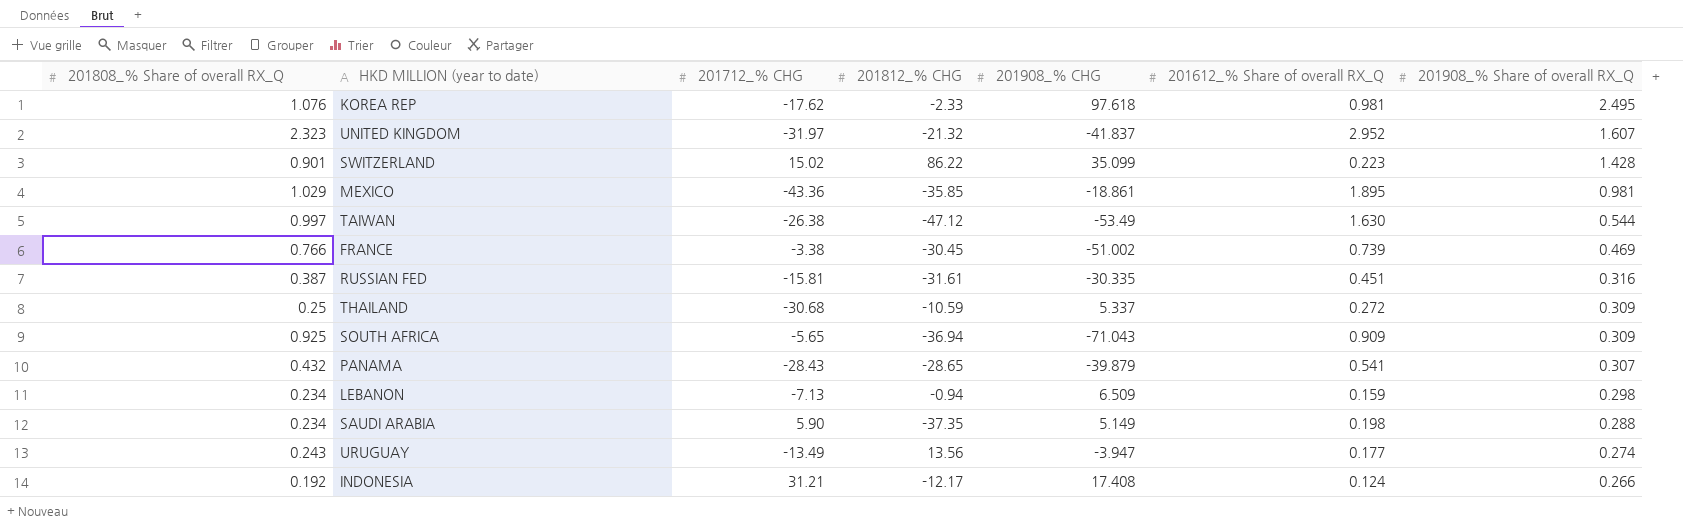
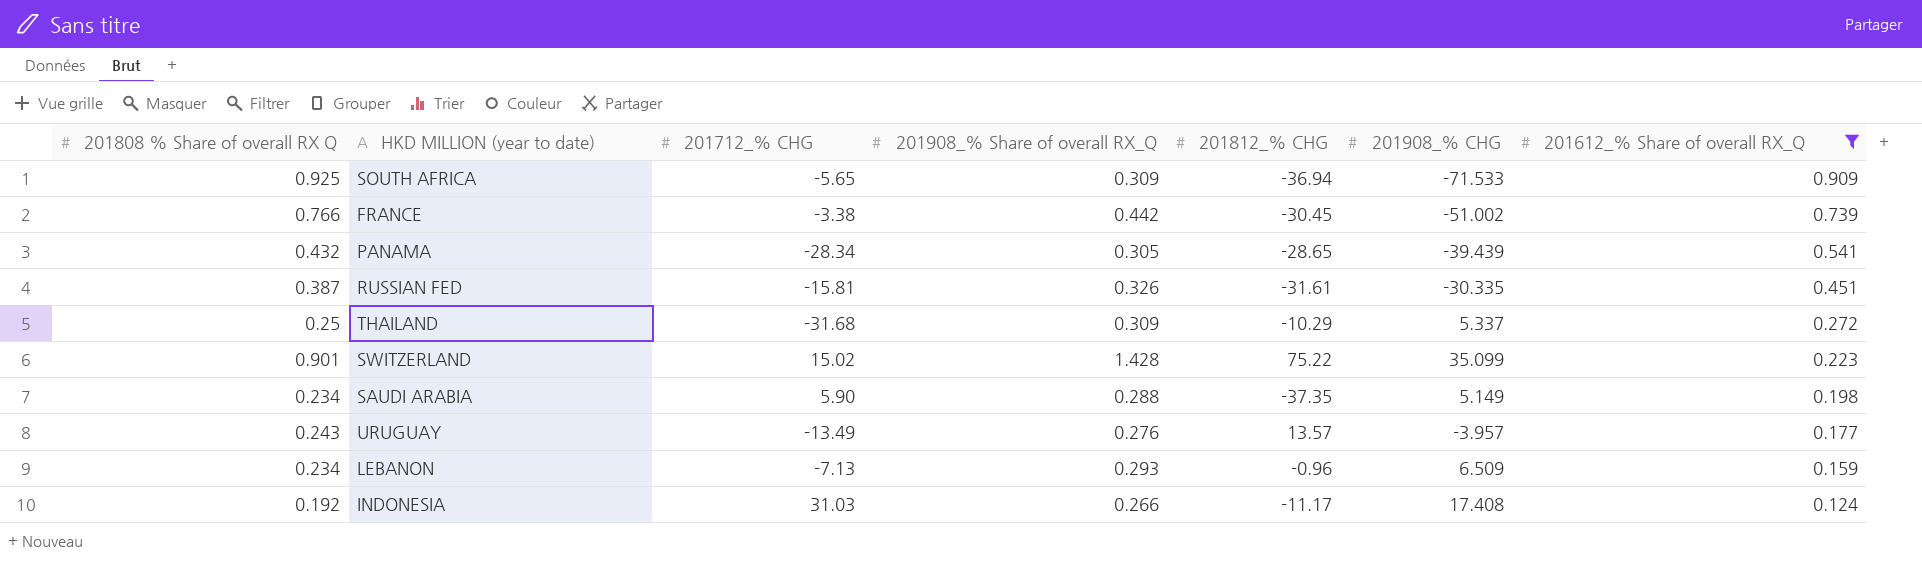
filter: none -> 201612_% Share of overall RX_Q <= 0.909
row order: 201908_% Share of overall RX_Q descending -> 201612_% Share of overall RX_Q descending
column name: 201808_% Share of overall RX_Q -> 201808 % Share of overall RX Q
column 201908_% Share of overall RX_Q | position: 7 -> 4
SOUTH AFRICA | 201908_% CHG: -71.043 -> -71.533
FRANCE | 201908_% Share of overall RX_Q: 0.469 -> 0.442
PANAMA | 201712_% CHG: -28.43 -> -28.34
PANAMA | 201908_% Share of overall RX_Q: 0.307 -> 0.305
PANAMA | 201908_% CHG: -39.879 -> -39.439
RUSSIAN FED | 201908_% Share of overall RX_Q: 0.316 -> 0.326
THAILAND | 201712_% CHG: -30.68 -> -31.68
THAILAND | 201812_% CHG: -10.59 -> -10.29
SWITZERLAND | 201812_% CHG: 86.22 -> 75.22
URUGUAY | 201908_% Share of overall RX_Q: 0.274 -> 0.276
URUGUAY | 201812_% CHG: 13.56 -> 13.57
URUGUAY | 201908_% CHG: -3.947 -> -3.957
LEBANON | 201908_% Share of overall RX_Q: 0.298 -> 0.293
LEBANON | 201812_% CHG: -0.94 -> -0.96
INDONESIA | 201712_% CHG: 31.21 -> 31.03
INDONESIA | 201812_% CHG: -12.17 -> -11.17

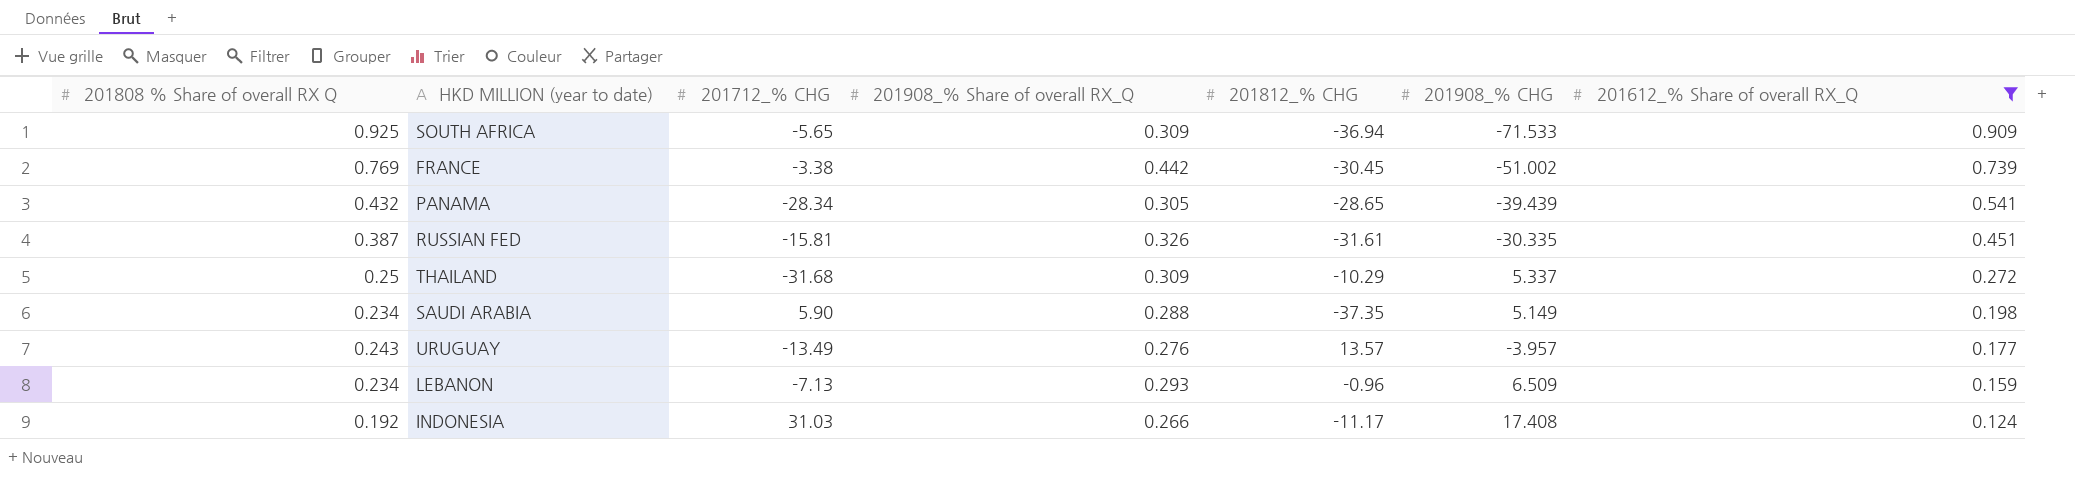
row SWITZERLAND: 0.901 | 15.02 | 1.428 | 75.22 | 35.099 | 0.223 -> none
FRANCE | 201808 % Share of overall RX Q: 0.766 -> 0.769

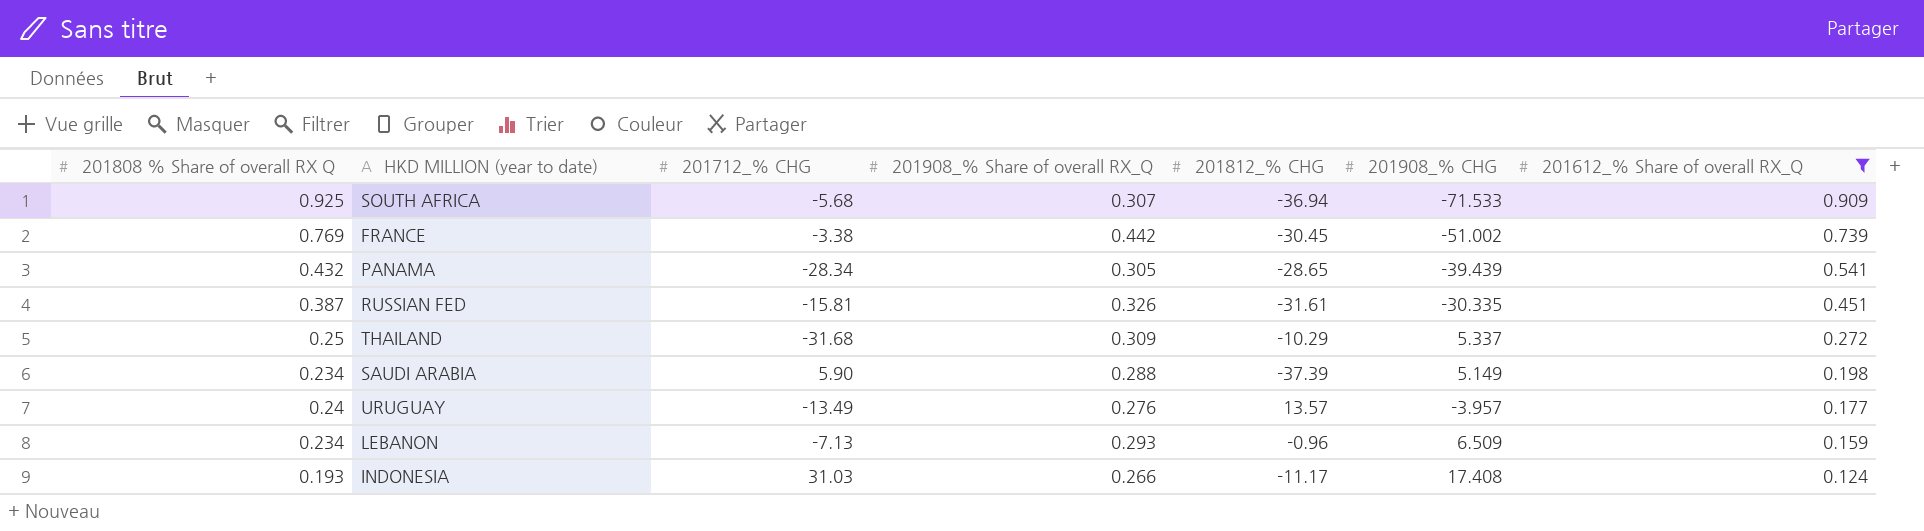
SOUTH AFRICA | 201712_% CHG: -5.65 -> -5.68
SOUTH AFRICA | 201908_% Share of overall RX_Q: 0.309 -> 0.307
SAUDI ARABIA | 201812_% CHG: -37.35 -> -37.39
URUGUAY | 201808 % Share of overall RX Q: 0.243 -> 0.24
INDONESIA | 201808 % Share of overall RX Q: 0.192 -> 0.193

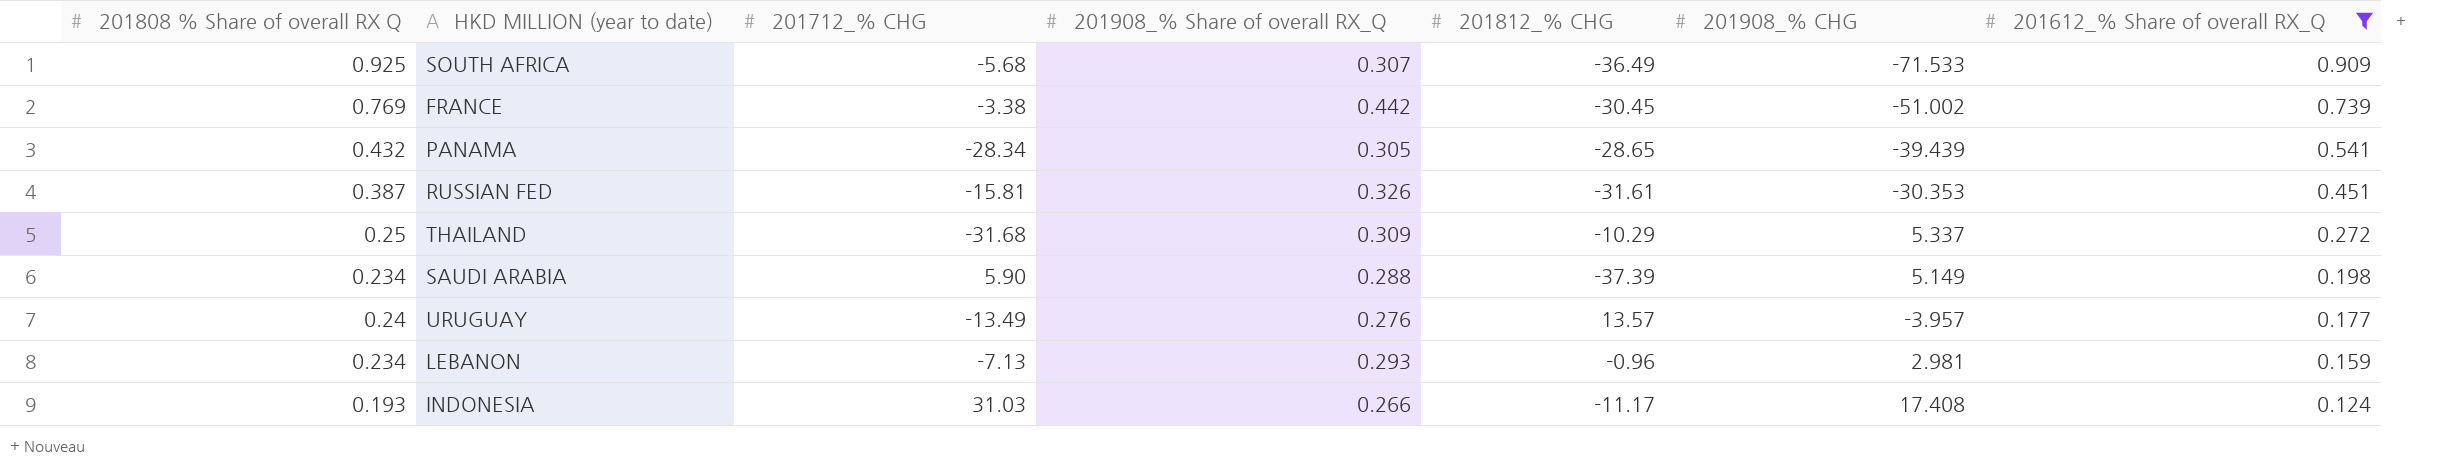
SOUTH AFRICA | 201812_% CHG: -36.94 -> -36.49
RUSSIAN FED | 201908_% CHG: -30.335 -> -30.353
LEBANON | 201908_% CHG: 6.509 -> 2.981

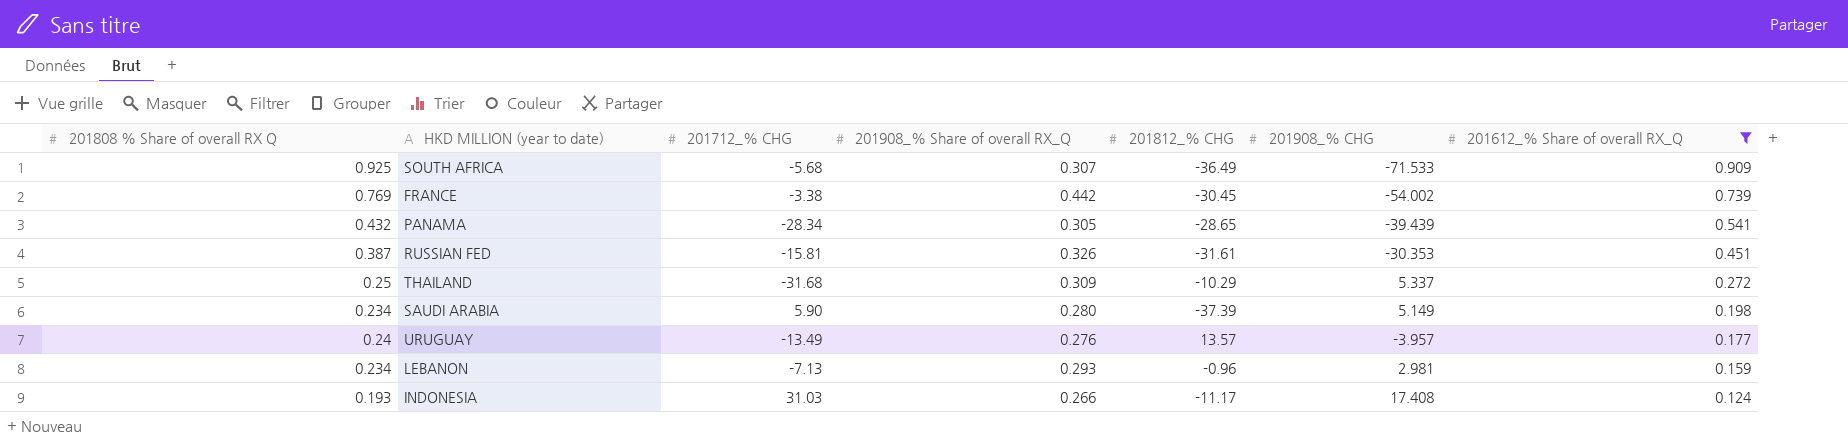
FRANCE | 201908_% CHG: -51.002 -> -54.002
SAUDI ARABIA | 201908_% Share of overall RX_Q: 0.288 -> 0.280

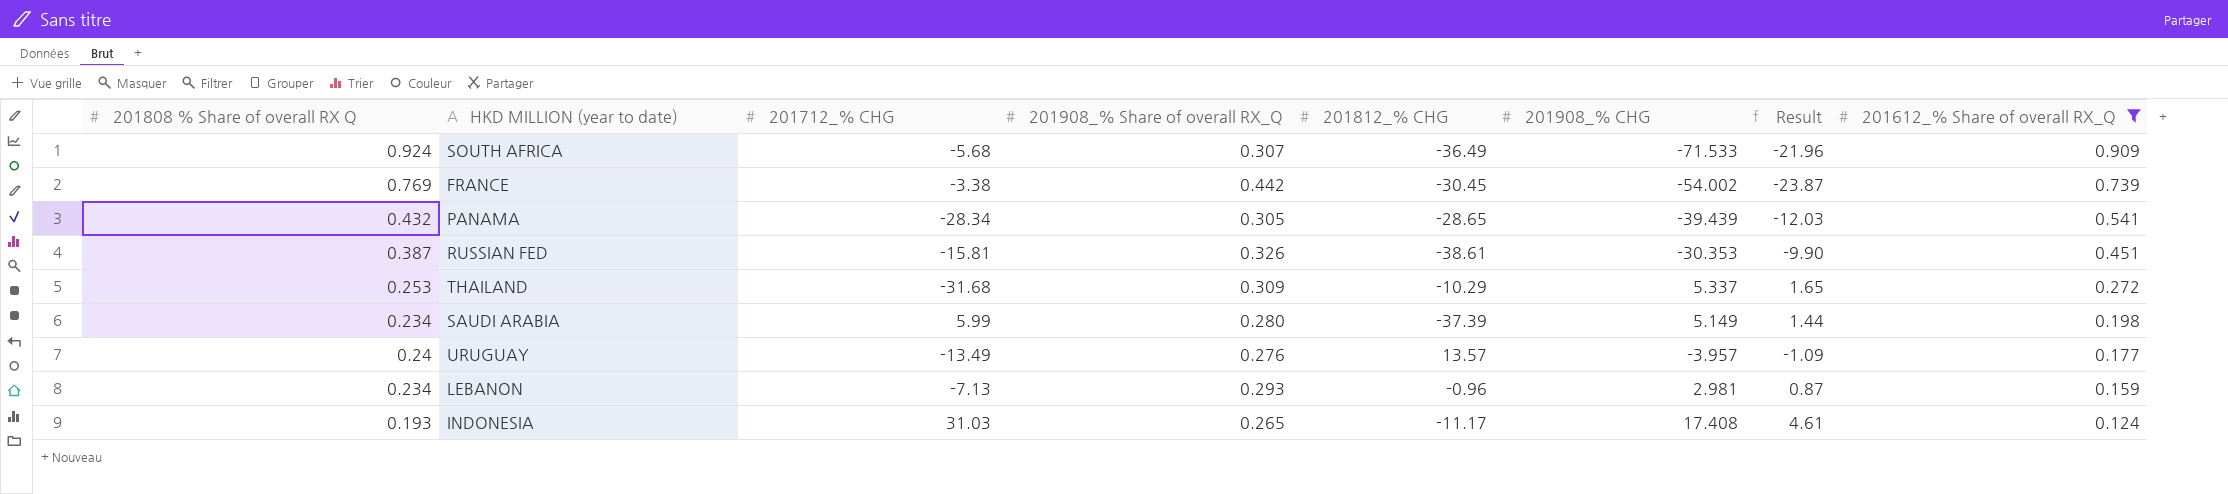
column Result | formula: none -> [201908_% Share of overall RX_Q] * [201908_% CHG]
SOUTH AFRICA | 201808 % Share of overall RX Q: 0.925 -> 0.924
RUSSIAN FED | 201812_% CHG: -31.61 -> -38.61
THAILAND | 201808 % Share of overall RX Q: 0.25 -> 0.253
SAUDI ARABIA | 201712_% CHG: 5.90 -> 5.99
INDONESIA | 201908_% Share of overall RX_Q: 0.266 -> 0.265

